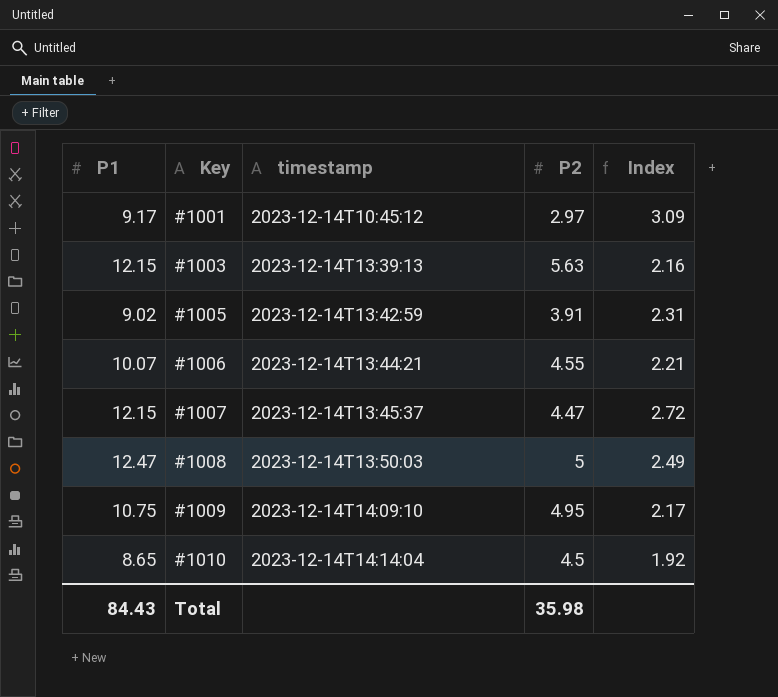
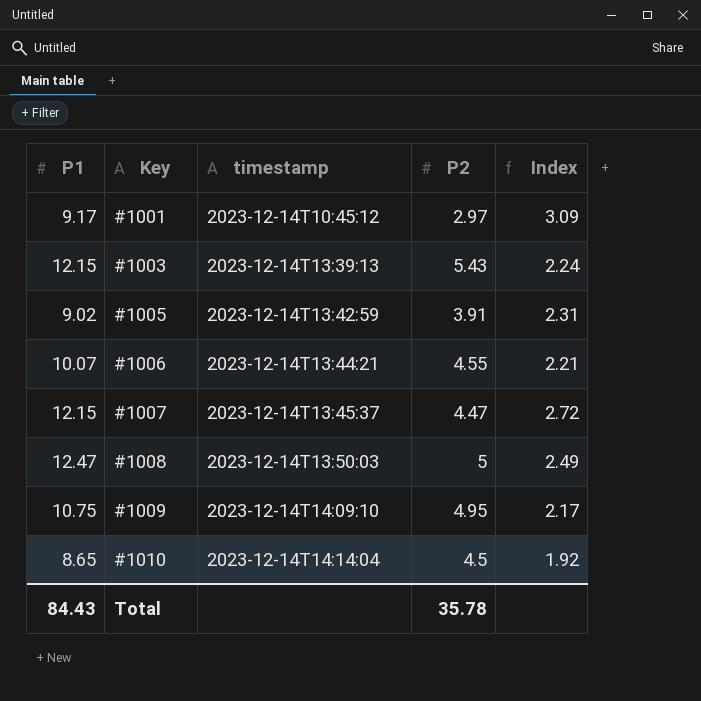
#1003 | P2: 5.63 -> 5.43
#1003 | Index: 2.16 -> 2.24
Total | P2: 35.98 -> 35.78

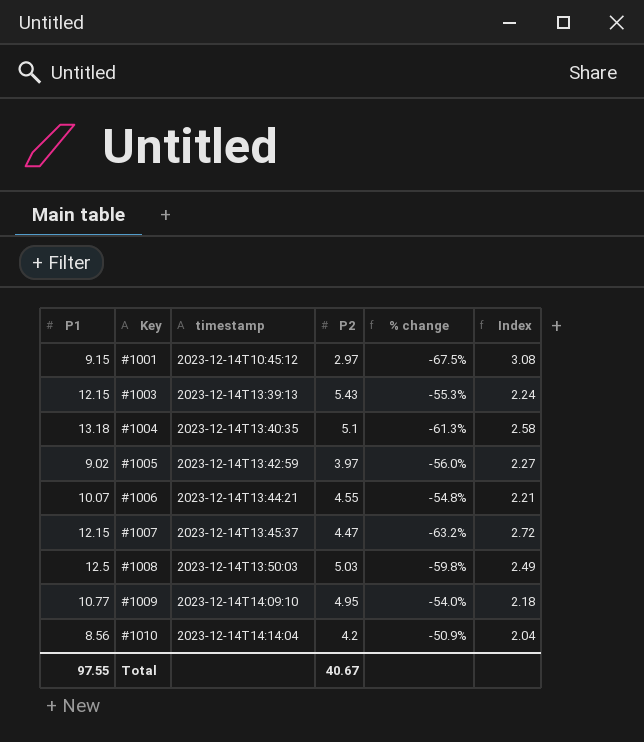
column % change | formula: none -> ([P2] - [P1]) / [P1]
#1001 | P1: 9.17 -> 9.15
#1001 | Index: 3.09 -> 3.08
row #1004: none -> 13.18 | 2023-12-14T13:40:35 | 5.1 | -61.3% | 2.58
#1005 | P2: 3.91 -> 3.97
#1005 | Index: 2.31 -> 2.27
#1008 | P1: 12.47 -> 12.5
#1008 | P2: 5 -> 5.03
#1009 | P1: 10.75 -> 10.77
#1009 | Index: 2.17 -> 2.18
#1010 | P1: 8.65 -> 8.56
#1010 | P2: 4.5 -> 4.2
#1010 | Index: 1.92 -> 2.04
Total | P1: 84.43 -> 97.55
Total | P2: 35.78 -> 40.67

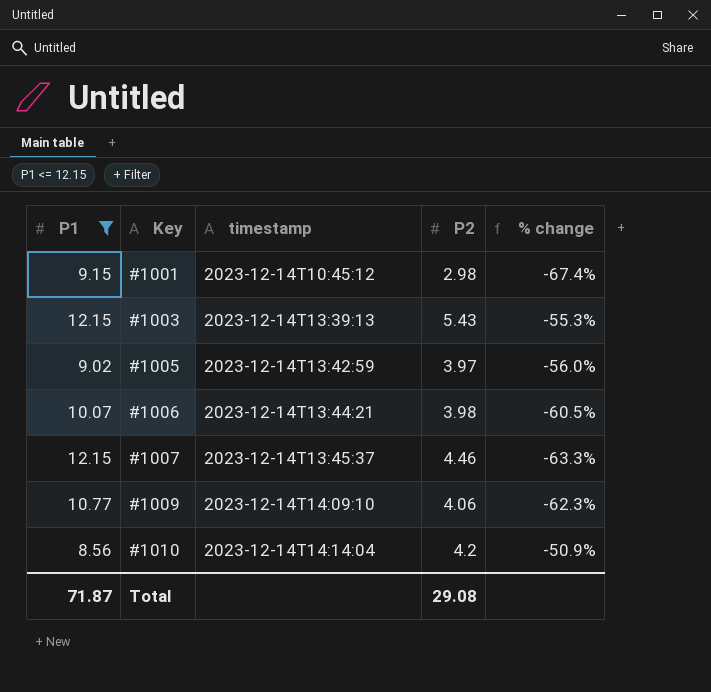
filter: none -> P1 <= 12.15
column Index | formula: [P1] / [P2] -> none
#1001 | P2: 2.97 -> 2.98
#1001 | % change: -67.5% -> -67.4%
#1006 | P2: 4.55 -> 3.98
#1006 | % change: -54.8% -> -60.5%
#1007 | P2: 4.47 -> 4.46
#1007 | % change: -63.2% -> -63.3%
#1009 | P2: 4.95 -> 4.06
#1009 | % change: -54.0% -> -62.3%
Total | P1: 97.55 -> 71.87
Total | P2: 40.67 -> 29.08

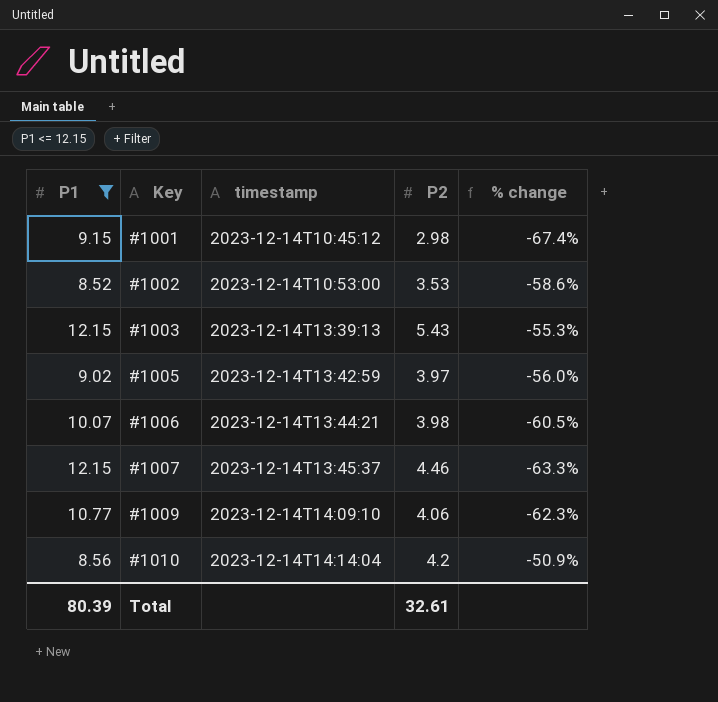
row #1002: none -> 8.52 | 2023-12-14T10:53:00 | 3.53 | -58.6%
Total | P1: 71.87 -> 80.39
Total | P2: 29.08 -> 32.61

